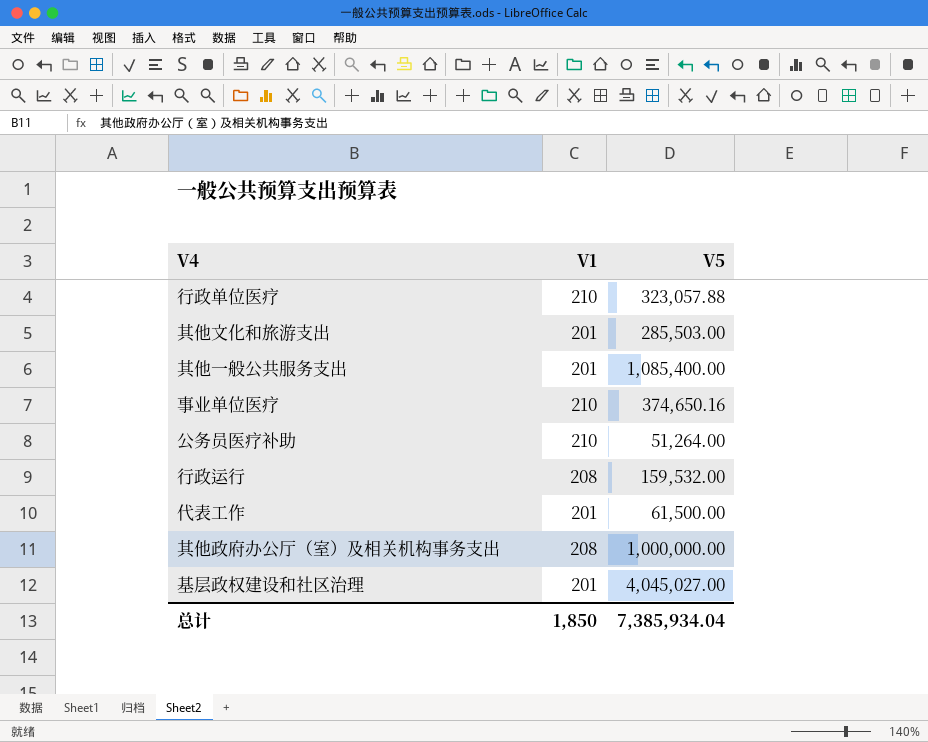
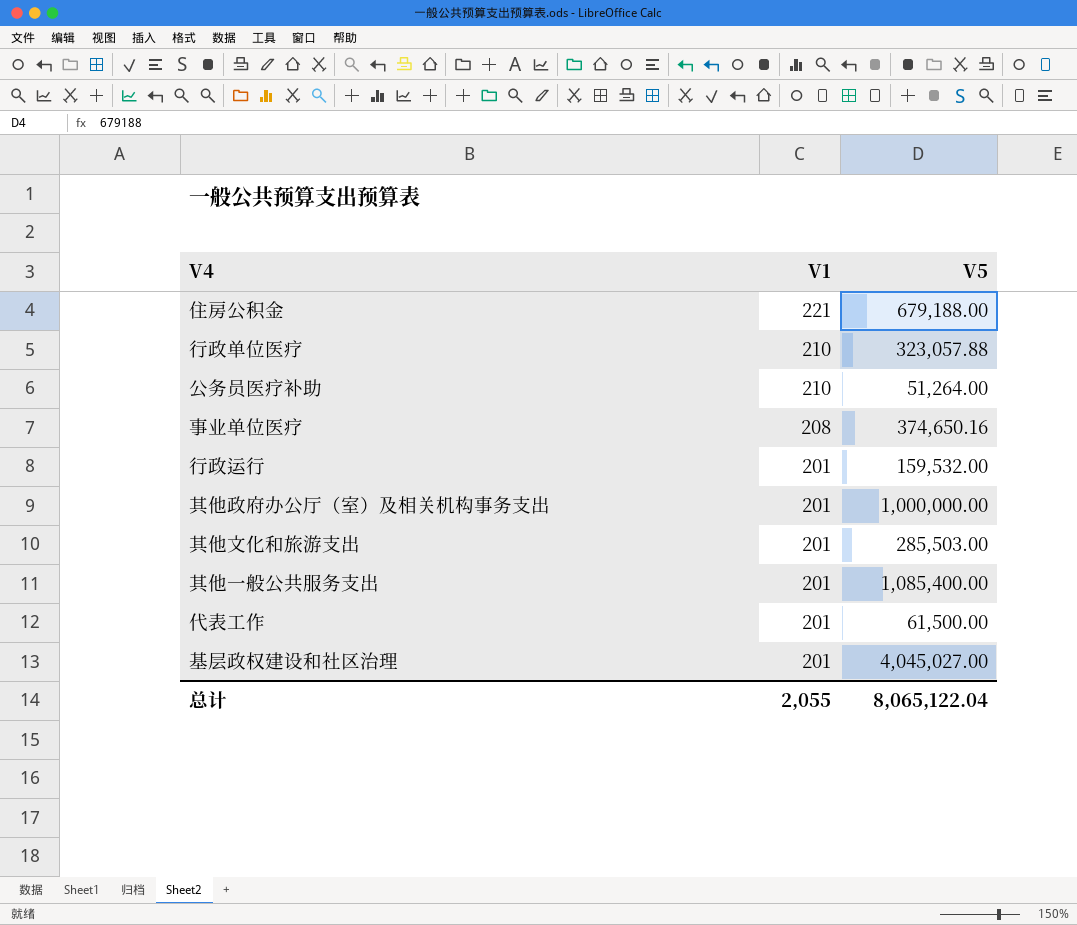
row order: none -> V1 descending
row 住房公积金: none -> 221 | 679,188.00
事业单位医疗 | V1: 210 -> 208
行政运行 | V1: 208 -> 201
其他政府办公厅（室）及相关机构事务支出 | V1: 208 -> 201
总计 | V1: 1,850 -> 2,055
总计 | V5: 7,385,934.04 -> 8,065,122.04

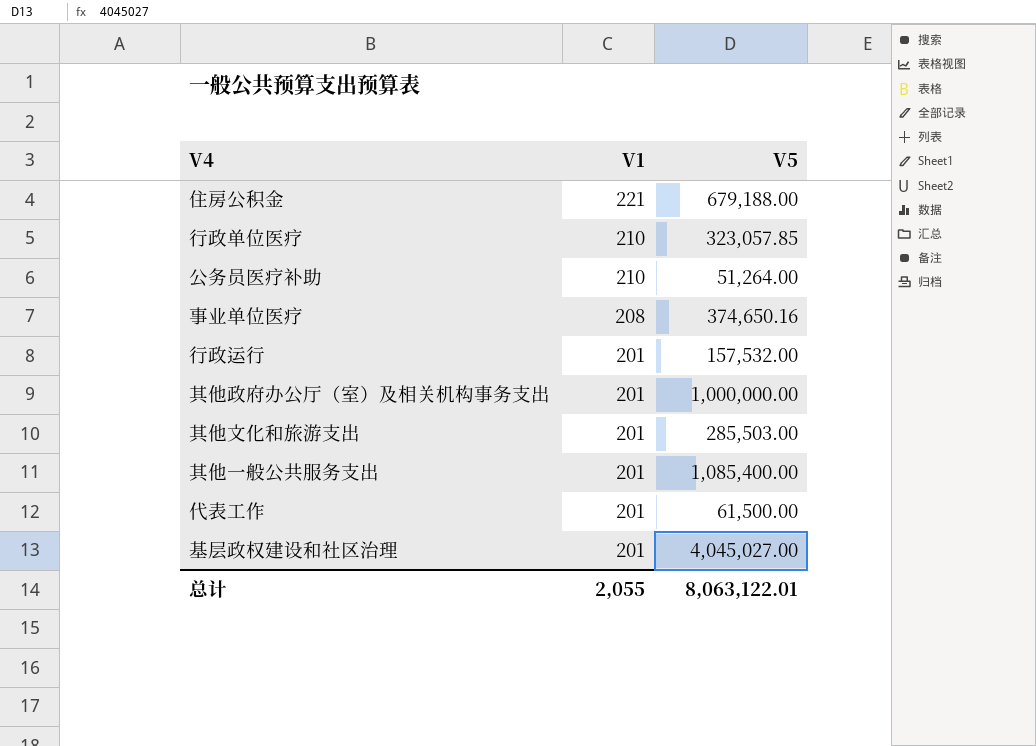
行政单位医疗 | V5: 323,057.88 -> 323,057.85
行政运行 | V5: 159,532.00 -> 157,532.00
总计 | V5: 8,065,122.04 -> 8,063,122.01

